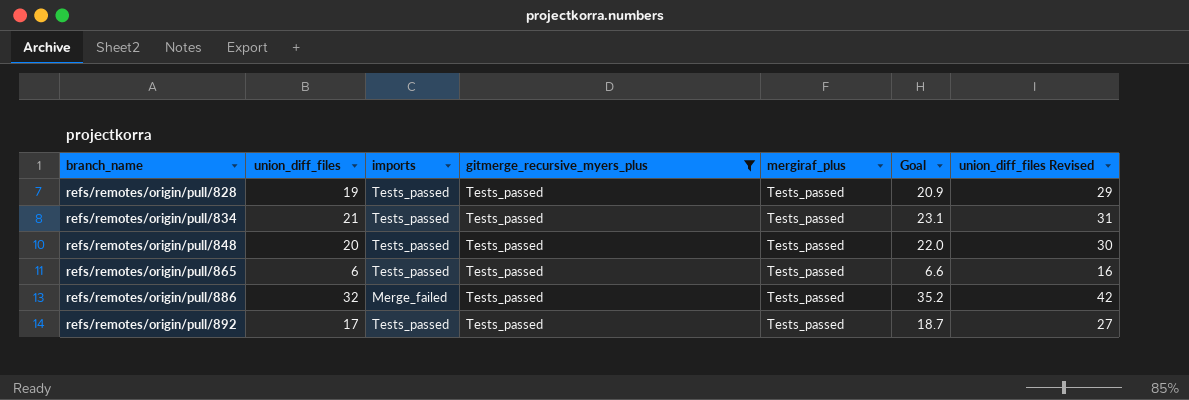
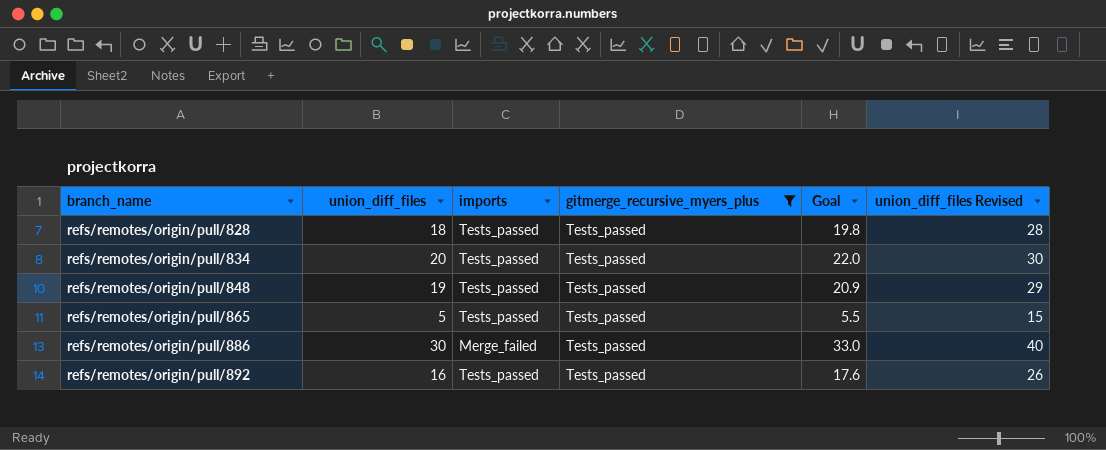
column mergiraf_plus | position: 5 -> none
refs/remotes/origin/pull/828 | union_diff_files: 19 -> 18
refs/remotes/origin/pull/828 | Goal: 20.9 -> 19.8
refs/remotes/origin/pull/828 | union_diff_files Revised: 29 -> 28
refs/remotes/origin/pull/834 | union_diff_files: 21 -> 20
refs/remotes/origin/pull/834 | Goal: 23.1 -> 22.0
refs/remotes/origin/pull/834 | union_diff_files Revised: 31 -> 30
refs/remotes/origin/pull/848 | union_diff_files: 20 -> 19
refs/remotes/origin/pull/848 | Goal: 22.0 -> 20.9
refs/remotes/origin/pull/848 | union_diff_files Revised: 30 -> 29
refs/remotes/origin/pull/865 | union_diff_files: 6 -> 5
refs/remotes/origin/pull/865 | Goal: 6.6 -> 5.5
refs/remotes/origin/pull/865 | union_diff_files Revised: 16 -> 15
refs/remotes/origin/pull/886 | union_diff_files: 32 -> 30
refs/remotes/origin/pull/886 | Goal: 35.2 -> 33.0
refs/remotes/origin/pull/886 | union_diff_files Revised: 42 -> 40
refs/remotes/origin/pull/892 | union_diff_files: 17 -> 16
refs/remotes/origin/pull/892 | Goal: 18.7 -> 17.6
refs/remotes/origin/pull/892 | union_diff_files Revised: 27 -> 26

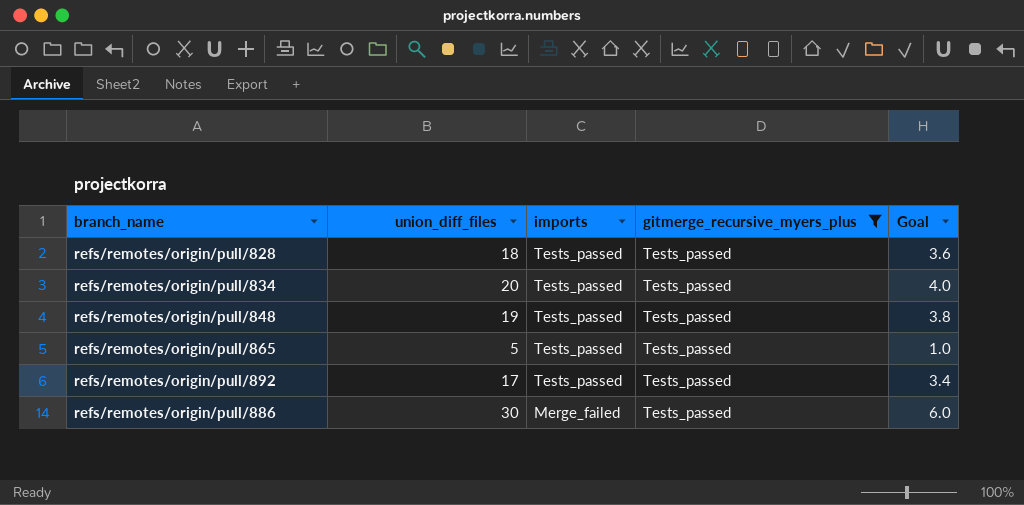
row order: branch_name ascending -> imports descending
column union_diff_files Revised | formula: [union_diff_files] + 10 -> none
column Goal | formula: [union_diff_files] * 1.1 -> [union_diff_files] * 0.2
refs/remotes/origin/pull/892 | union_diff_files: 16 -> 17

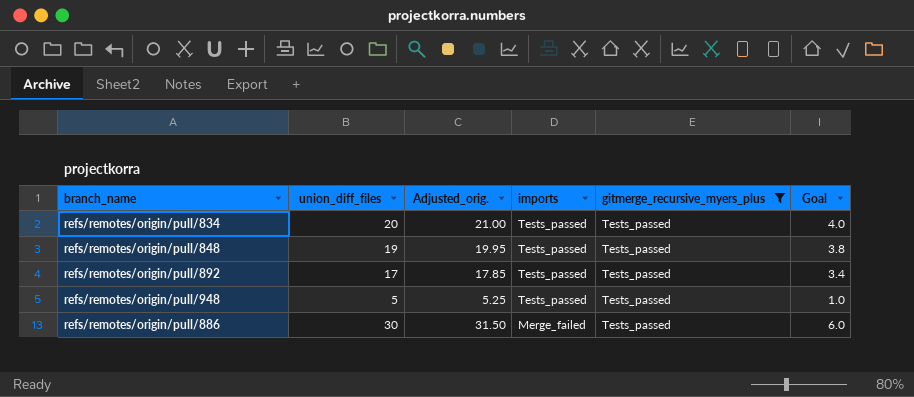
column Adjusted_orig. | formula: none -> [union_diff_files] * 1.05
row refs/remotes/origin/pull/828: 18 | Tests_passed | Tests_passed | 3.6 -> none
row refs/remotes/origin/pull/865: 5 | Tests_passed | Tests_passed | 1.0 -> none
row refs/remotes/origin/pull/948: none -> 5 | 5.25 | Tests_passed | Tests_passed | 1.0

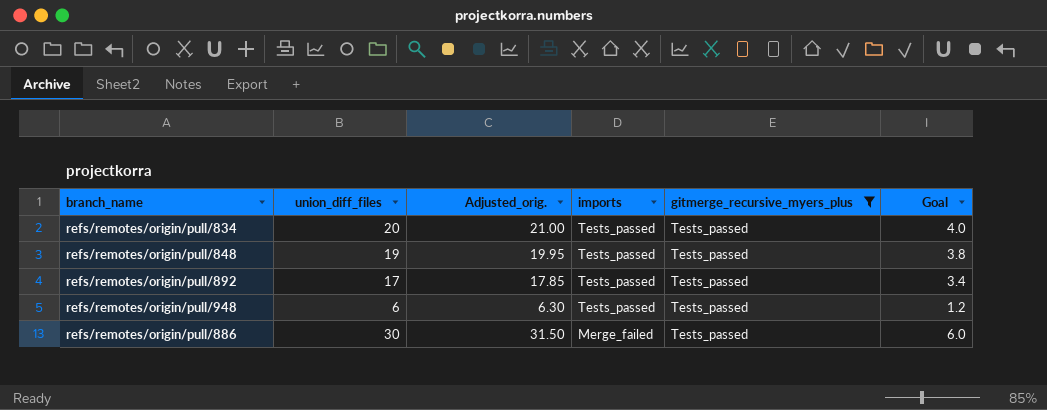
refs/remotes/origin/pull/948 | union_diff_files: 5 -> 6
refs/remotes/origin/pull/948 | Adjusted_orig.: 5.25 -> 6.30
refs/remotes/origin/pull/948 | Goal: 1.0 -> 1.2

